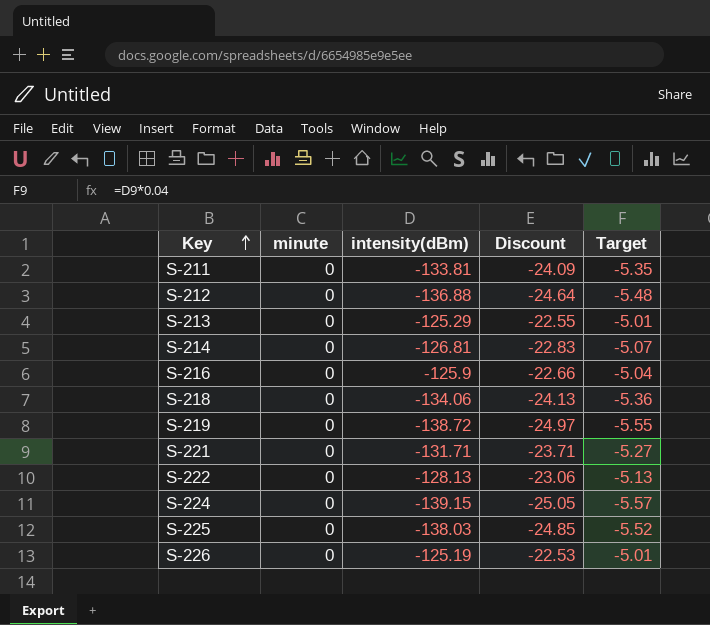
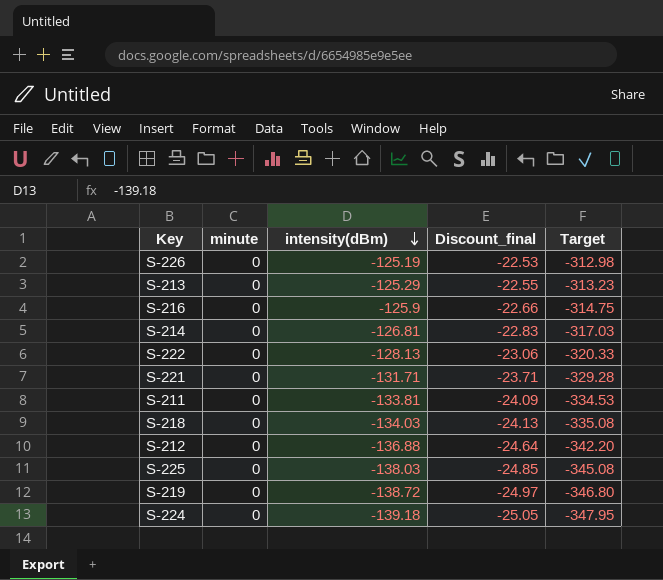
row order: Key ascending -> intensity(dBm) descending
column name: Discount -> Discount_final
column Target | formula: [intensity(dBm)] * 0.04 -> [intensity(dBm)] * 2.5
S-218 | intensity(dBm): -134.06 -> -134.03
S-224 | intensity(dBm): -139.15 -> -139.18

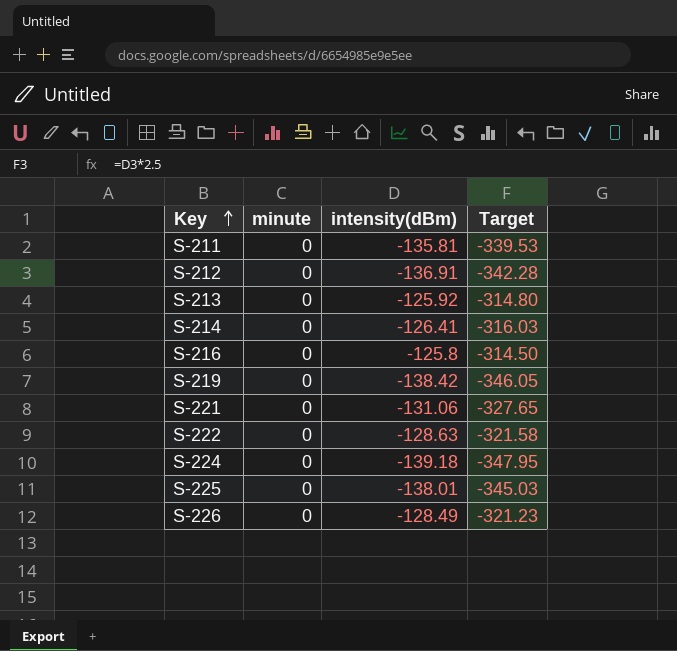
row order: intensity(dBm) descending -> Key ascending
column Discount_final | formula: [intensity(dBm)] * 0.18 -> none
row S-218: 0 | -134.03 | -24.13 | -335.08 -> none
S-211 | intensity(dBm): -133.81 -> -135.81
S-211 | Target: -334.53 -> -339.53
S-212 | intensity(dBm): -136.88 -> -136.91
S-212 | Target: -342.20 -> -342.28
S-213 | intensity(dBm): -125.29 -> -125.92
S-213 | Target: -313.23 -> -314.80
S-214 | intensity(dBm): -126.81 -> -126.41
S-214 | Target: -317.03 -> -316.03
S-216 | intensity(dBm): -125.9 -> -125.8
S-216 | Target: -314.75 -> -314.50
S-219 | intensity(dBm): -138.72 -> -138.42
S-219 | Target: -346.80 -> -346.05
S-221 | intensity(dBm): -131.71 -> -131.06
S-221 | Target: -329.28 -> -327.65
S-222 | intensity(dBm): -128.13 -> -128.63
S-222 | Target: -320.33 -> -321.58
S-225 | intensity(dBm): -138.03 -> -138.01
S-225 | Target: -345.08 -> -345.03
S-226 | intensity(dBm): -125.19 -> -128.49
S-226 | Target: -312.98 -> -321.23

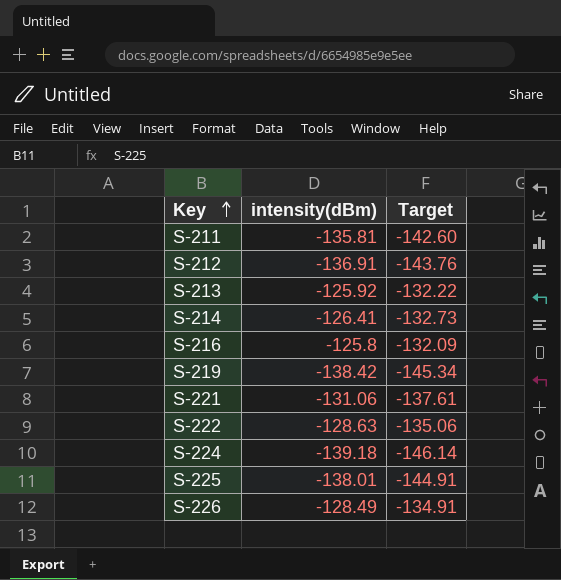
column minute | position: 2 -> none
column Target | formula: [intensity(dBm)] * 2.5 -> [intensity(dBm)] * 1.05

